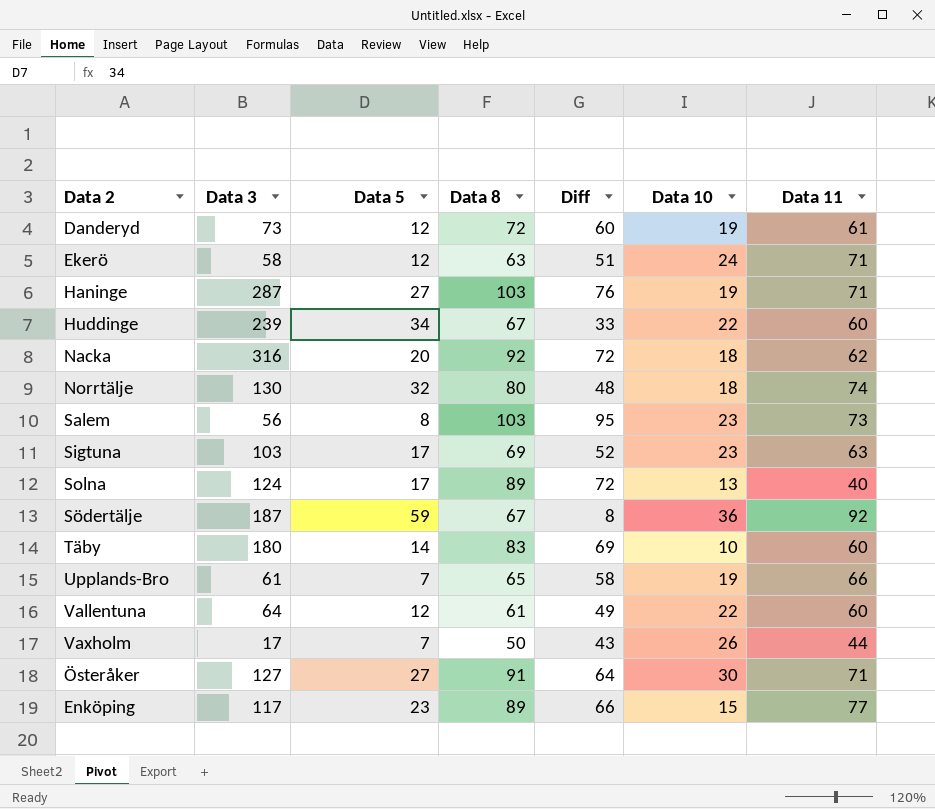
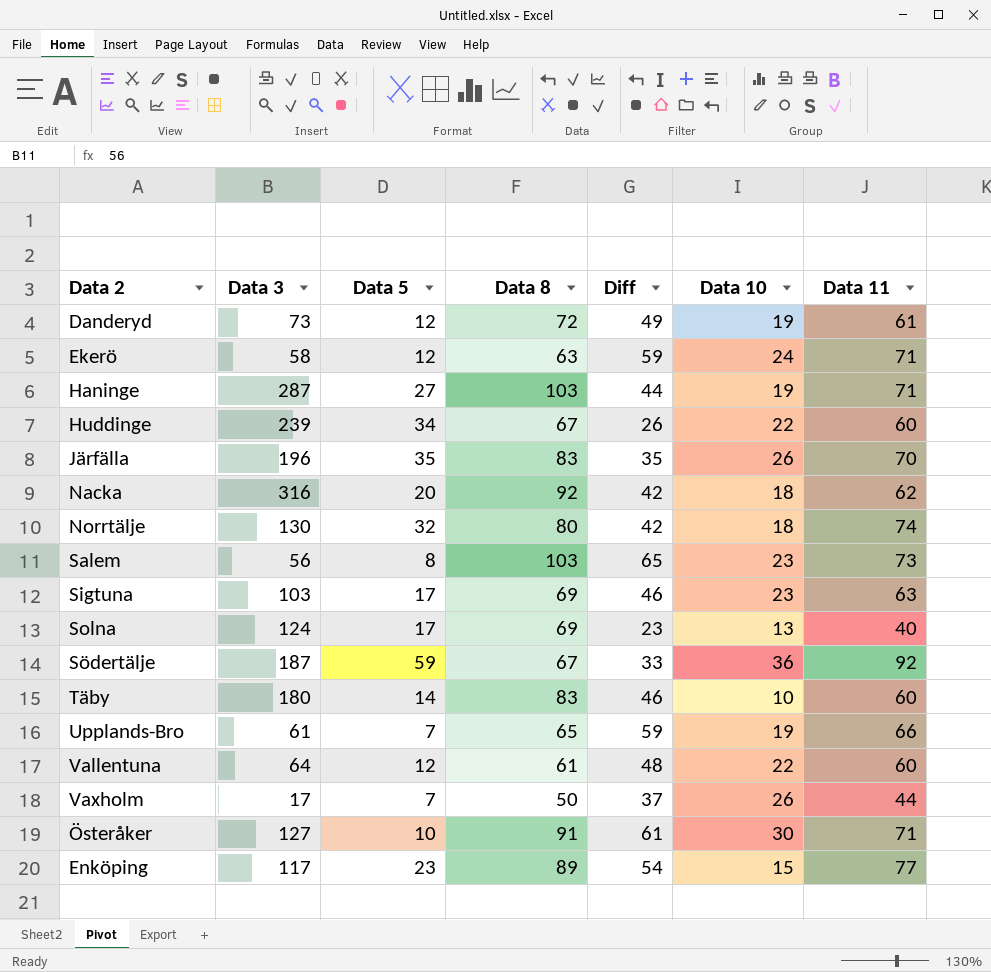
column Diff | formula: [Data 8] - [Data 5] -> [Data 11] - [Data 5]
row Järfälla: none -> 196 | 35 | 83 | 35 | 26 | 70
Solna | Data 8: 89 -> 69
Österåker | Data 5: 27 -> 10

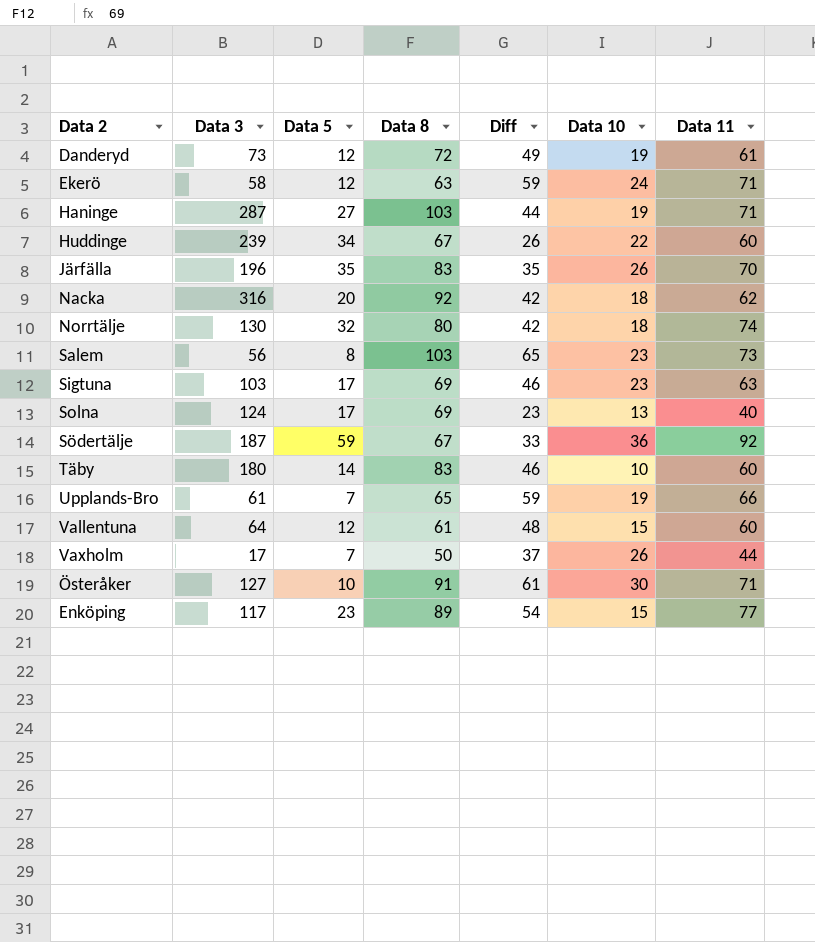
Vallentuna | Data 10: 22 -> 15

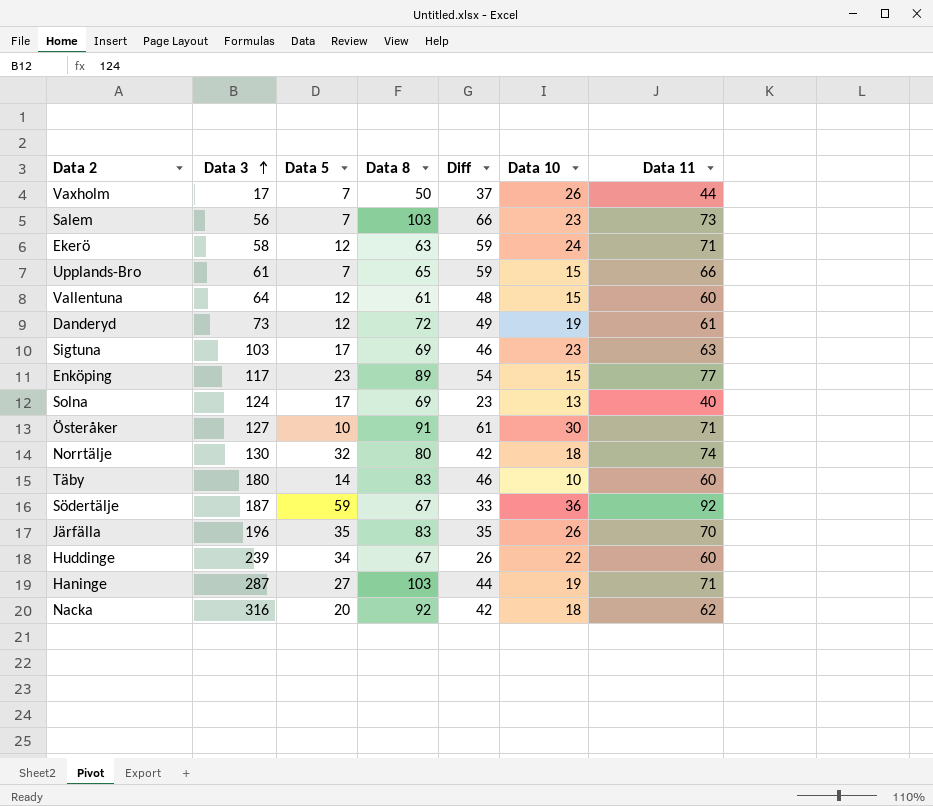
row order: none -> Data 3 ascending
Salem | Data 5: 8 -> 7
Salem | Diff: 65 -> 66
Upplands-Bro | Data 10: 19 -> 15

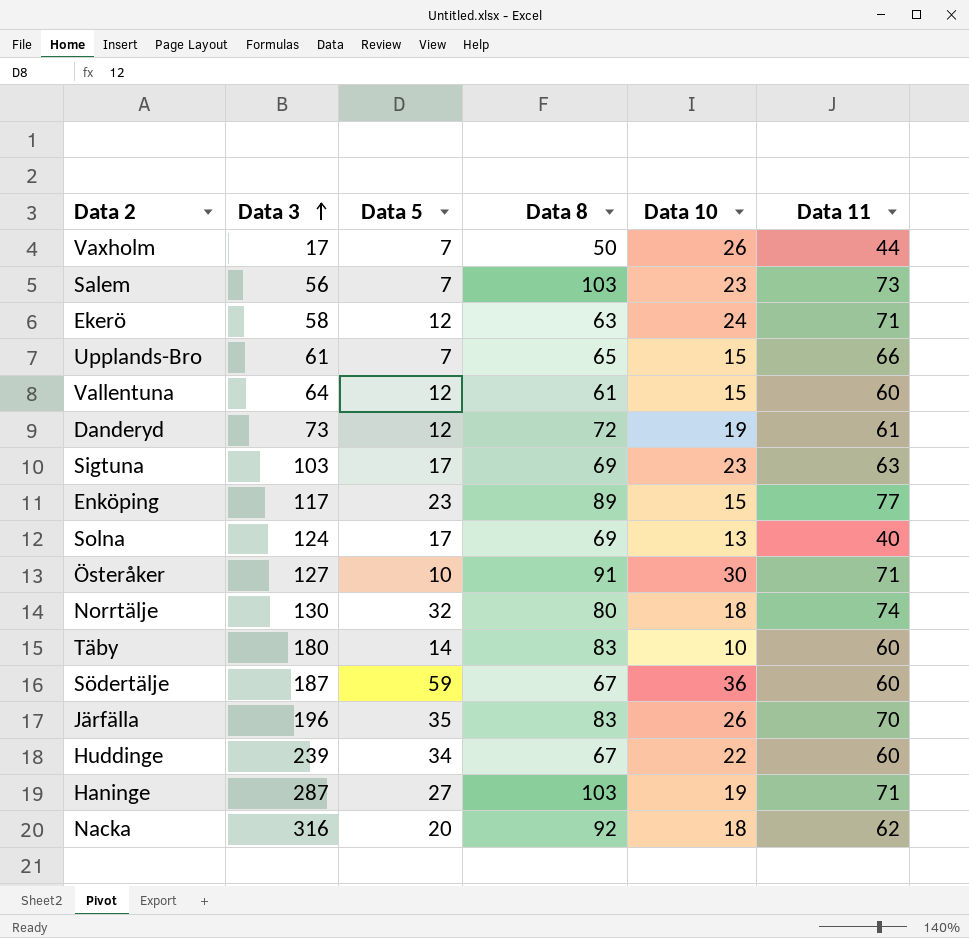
column Diff | formula: [Data 11] - [Data 5] -> none
Södertälje | Data 11: 92 -> 60

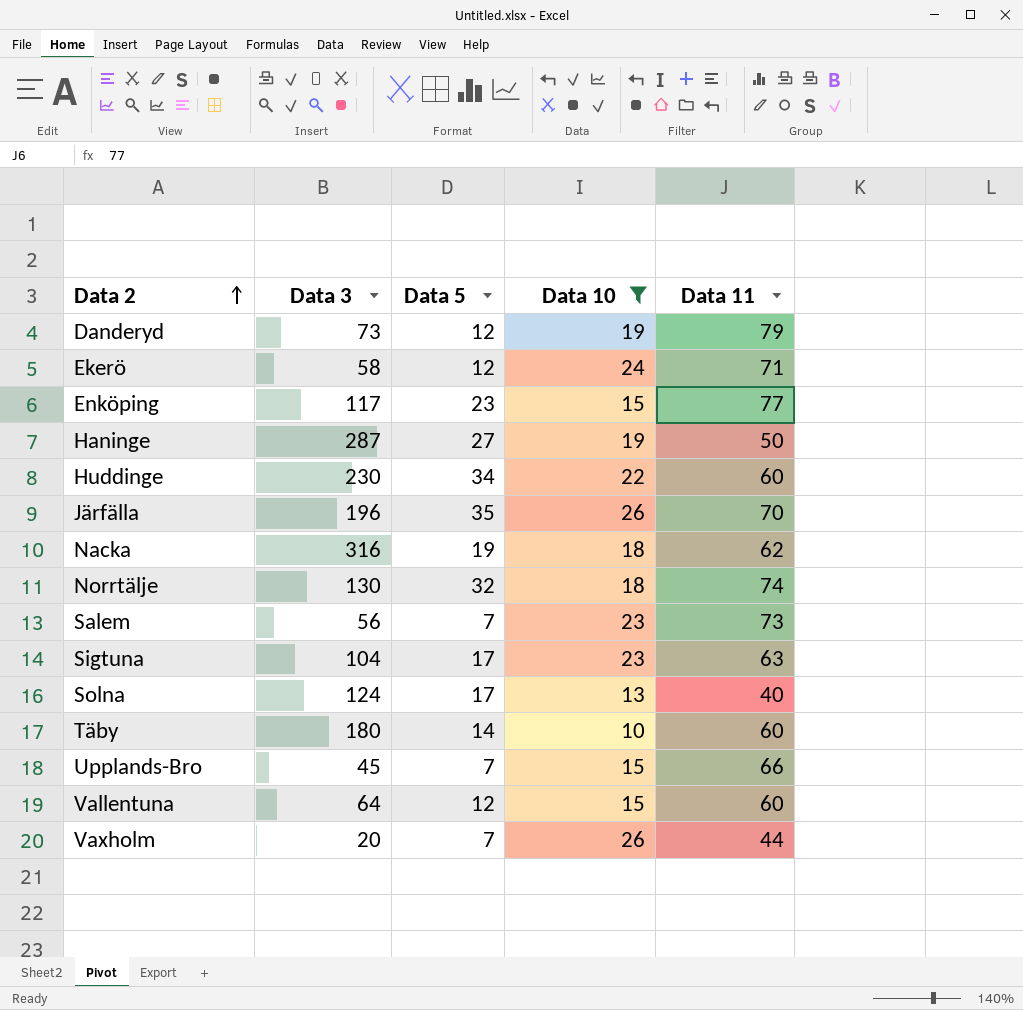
filter: none -> Data 10 <= 26
row order: Data 3 ascending -> Data 2 ascending
column Data 8 | position: 4 -> none
Danderyd | Data 11: 61 -> 79
Haninge | Data 11: 71 -> 50
Huddinge | Data 3: 239 -> 230
Nacka | Data 5: 20 -> 19
Sigtuna | Data 3: 103 -> 104
Upplands-Bro | Data 3: 61 -> 45
Vaxholm | Data 3: 17 -> 20

